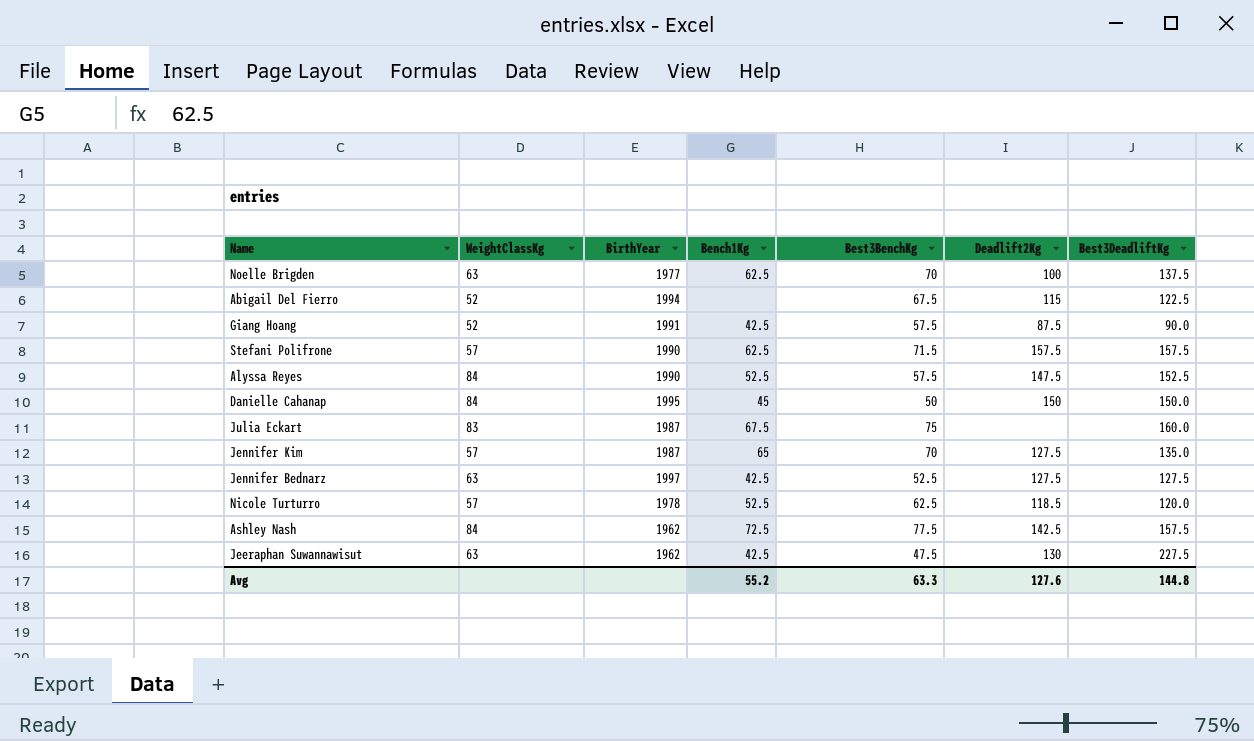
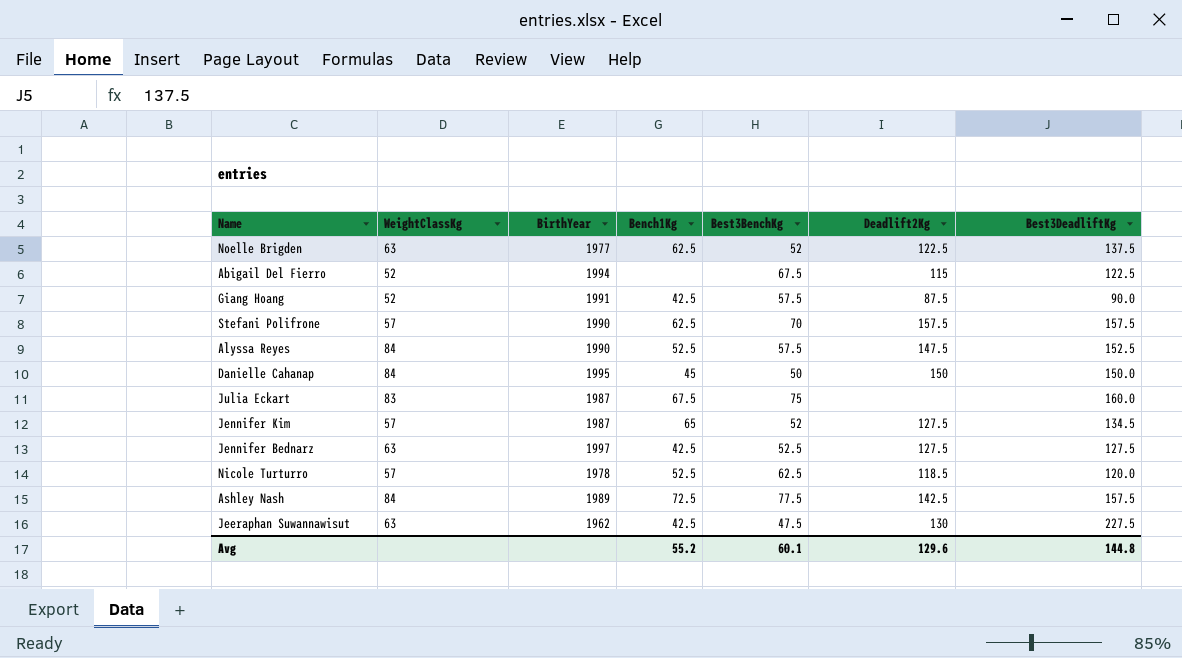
Noelle Brigden | Best3BenchKg: 70 -> 52
Noelle Brigden | Deadlift2Kg: 100 -> 122.5
Stefani Polifrone | Best3BenchKg: 71.5 -> 70
Jennifer Kim | Best3BenchKg: 70 -> 52
Jennifer Kim | Best3DeadliftKg: 135.0 -> 134.5
Ashley Nash | BirthYear: 1962 -> 1989
Avg | Best3BenchKg: 63.3 -> 60.1
Avg | Deadlift2Kg: 127.6 -> 129.6

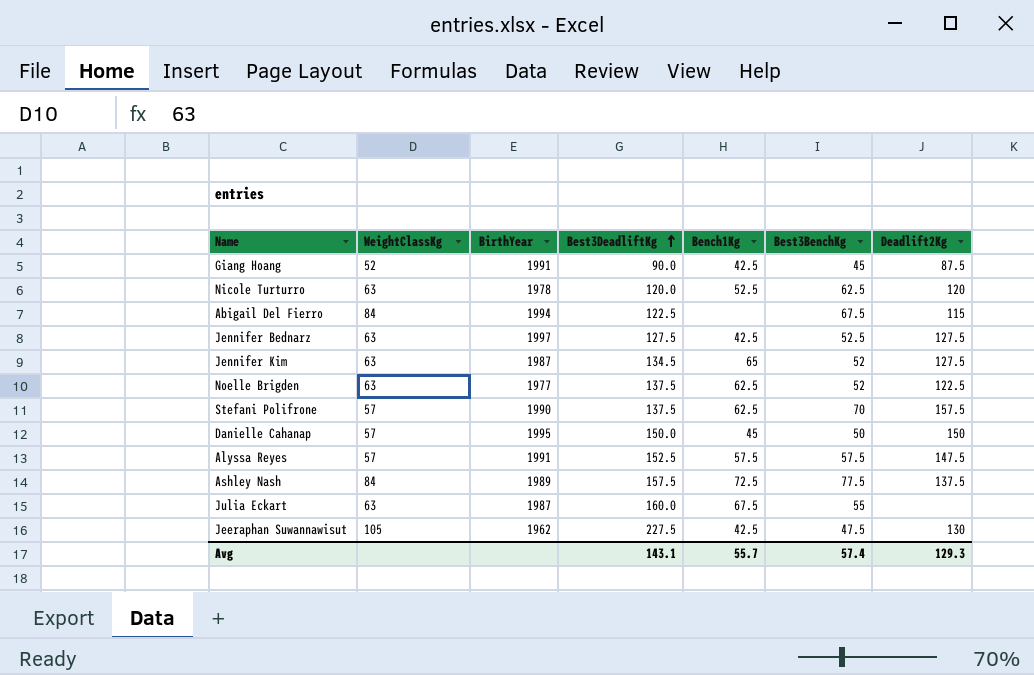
row order: none -> Best3DeadliftKg ascending
column Best3DeadliftKg | position: 7 -> 4
Giang Hoang | Best3BenchKg: 57.5 -> 45
Nicole Turturro | WeightClassKg: 57 -> 63
Nicole Turturro | Deadlift2Kg: 118.5 -> 120
Abigail Del Fierro | WeightClassKg: 52 -> 84
Jennifer Kim | WeightClassKg: 57 -> 63
Stefani Polifrone | Best3DeadliftKg: 157.5 -> 137.5
Danielle Cahanap | WeightClassKg: 84 -> 57
Alyssa Reyes | WeightClassKg: 84 -> 57
Alyssa Reyes | BirthYear: 1990 -> 1991
Alyssa Reyes | Bench1Kg: 52.5 -> 57.5
Ashley Nash | Deadlift2Kg: 142.5 -> 137.5
Julia Eckart | WeightClassKg: 83 -> 63
Julia Eckart | Best3BenchKg: 75 -> 55
Jeeraphan Suwannawisut | WeightClassKg: 63 -> 105
Avg | Best3DeadliftKg: 144.8 -> 143.1
Avg | Bench1Kg: 55.2 -> 55.7
Avg | Best3BenchKg: 60.1 -> 57.4
Avg | Deadlift2Kg: 129.6 -> 129.3

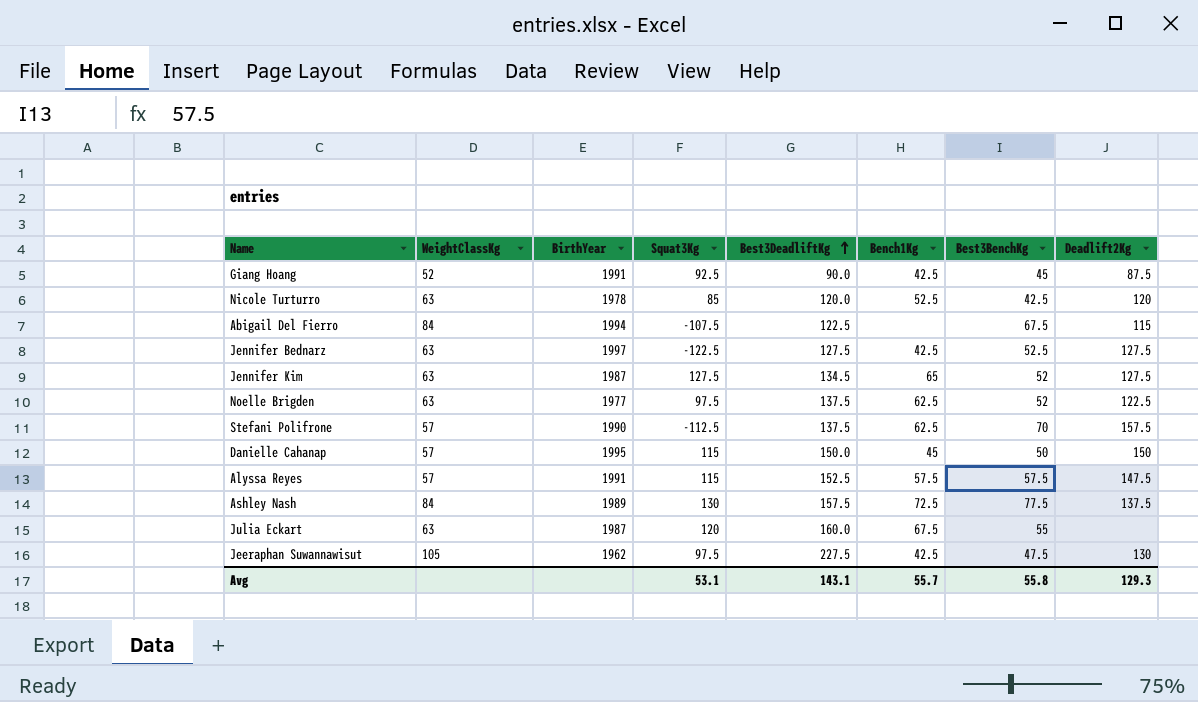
column Squat3Kg | position: none -> 4
Nicole Turturro | Best3BenchKg: 62.5 -> 42.5
Avg | Best3BenchKg: 57.4 -> 55.8

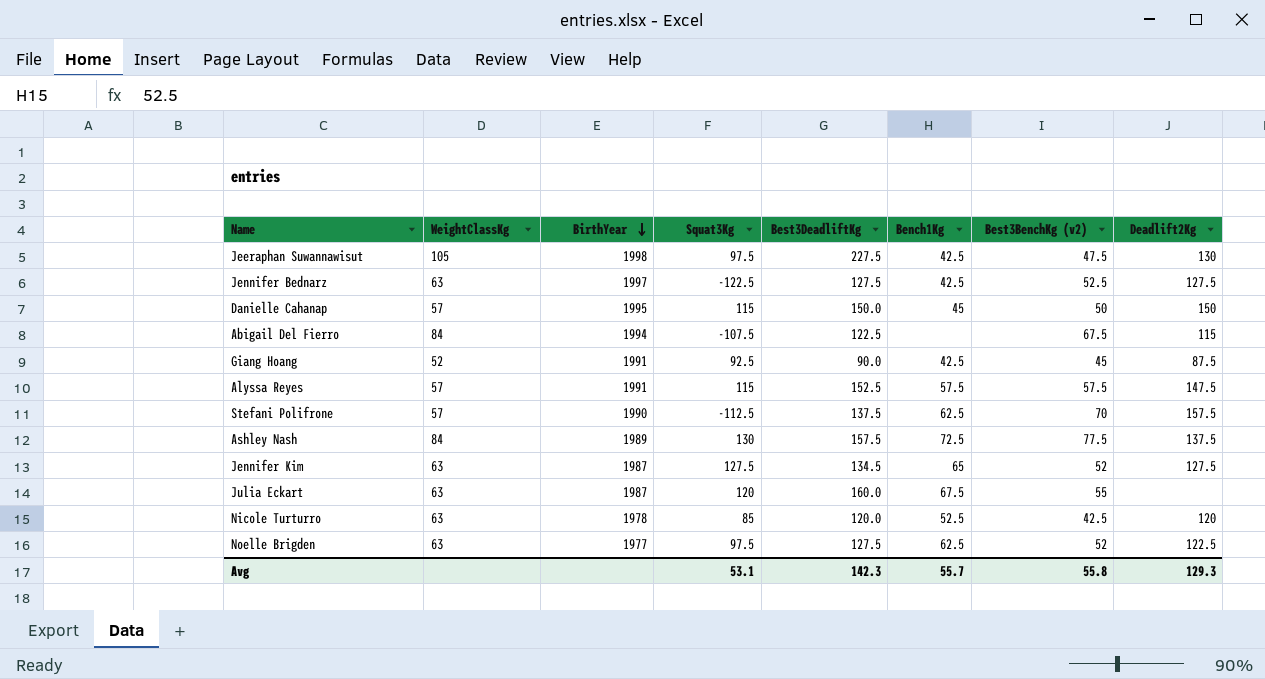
row order: Best3DeadliftKg ascending -> BirthYear descending
column name: Best3BenchKg -> Best3BenchKg (v2)
Jeeraphan Suwannawisut | BirthYear: 1962 -> 1998
Noelle Brigden | Best3DeadliftKg: 137.5 -> 127.5
Avg | Best3DeadliftKg: 143.1 -> 142.3

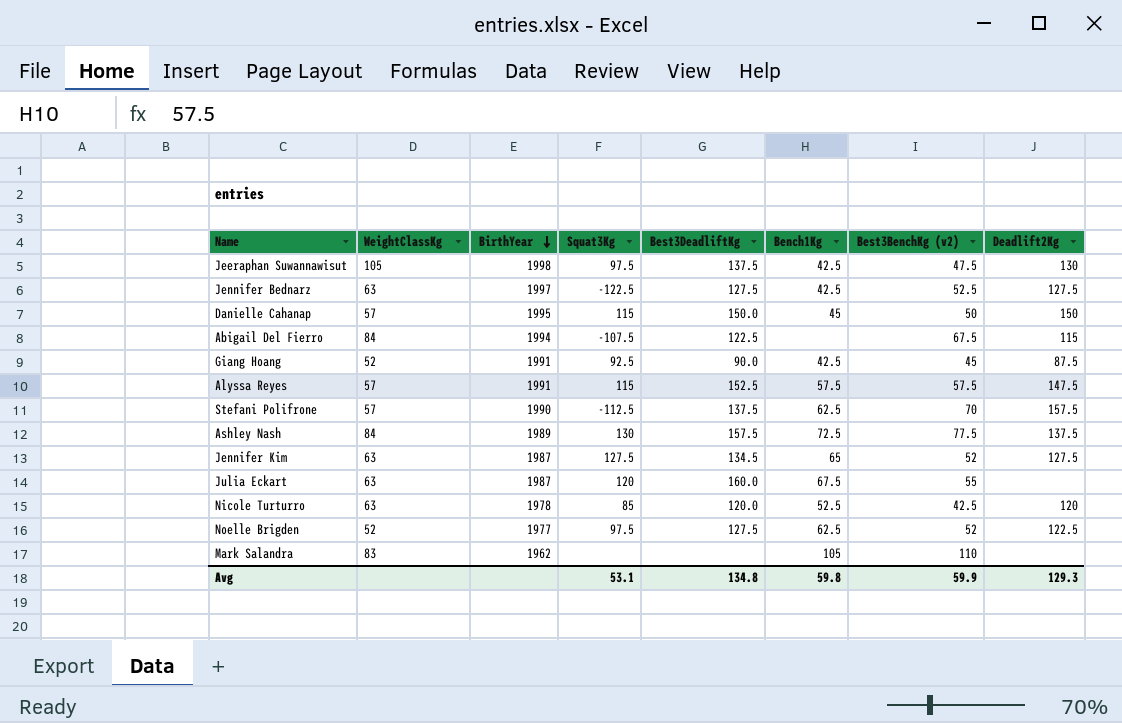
Jeeraphan Suwannawisut | Best3DeadliftKg: 227.5 -> 137.5
Noelle Brigden | WeightClassKg: 63 -> 52
row Mark Salandra: none -> 83 | 1962 | none | none | 105 | 110 | none
Avg | Best3DeadliftKg: 142.3 -> 134.8
Avg | Bench1Kg: 55.7 -> 59.8
Avg | Best3BenchKg (v2): 55.8 -> 59.9

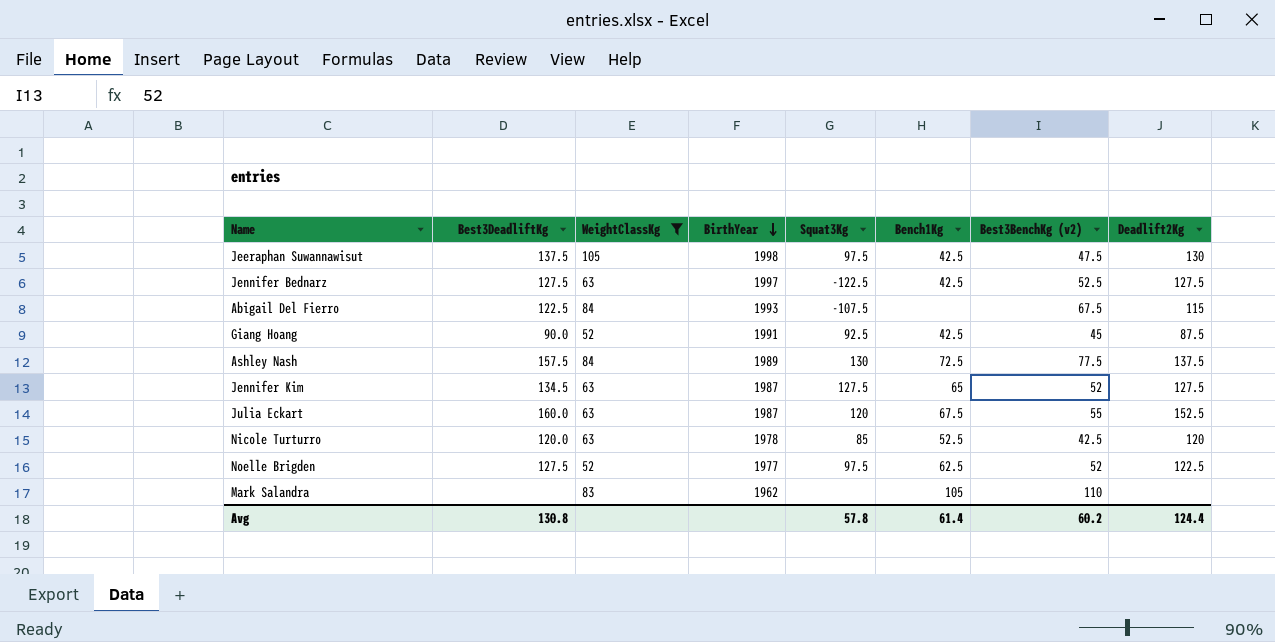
filter: none -> WeightClassKg != 57
column Best3DeadliftKg | position: 5 -> 2
Abigail Del Fierro | BirthYear: 1994 -> 1993
Julia Eckart | Deadlift2Kg: none -> 152.5
Avg | Best3DeadliftKg: 134.8 -> 130.8
Avg | Squat3Kg: 53.1 -> 57.8
Avg | Bench1Kg: 59.8 -> 61.4
Avg | Best3BenchKg (v2): 59.9 -> 60.2
Avg | Deadlift2Kg: 129.3 -> 124.4

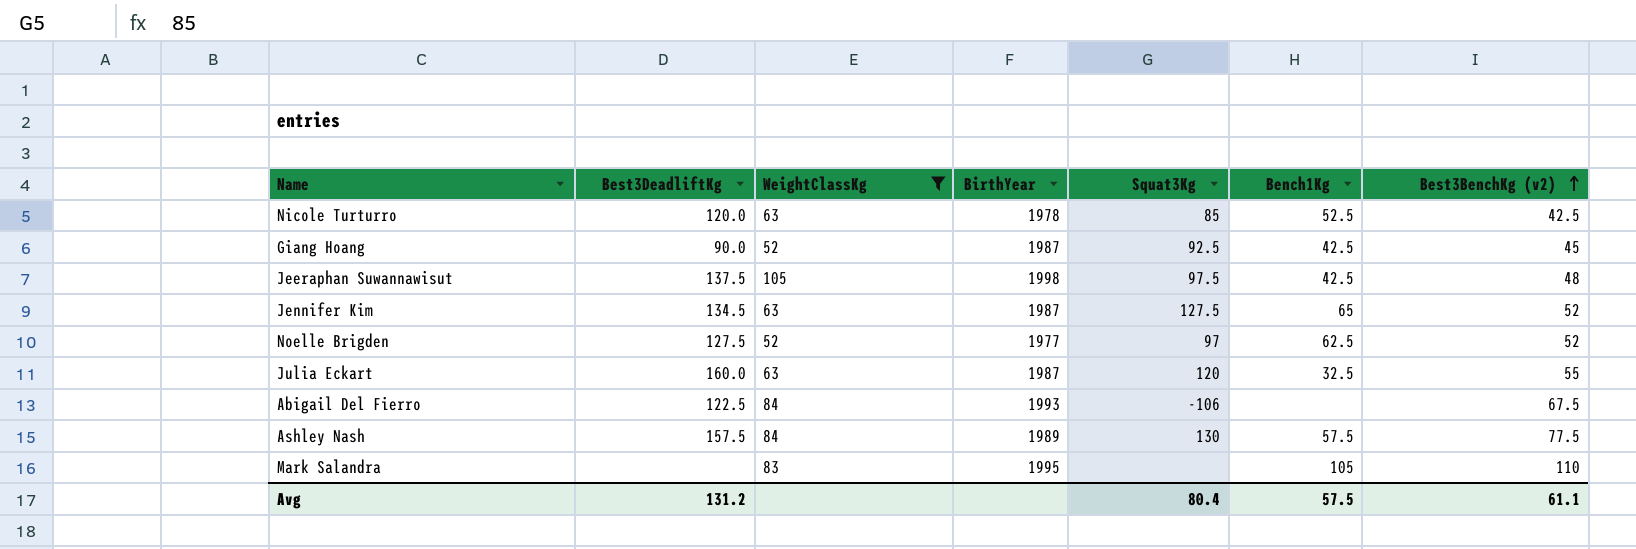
row order: BirthYear descending -> Best3BenchKg (v2) ascending
column Deadlift2Kg | position: 8 -> none
row Jennifer Bednarz: 127.5 | 63 | 1997 | -122.5 | 42.5 | 52.5 | 127.5 -> none
Giang Hoang | BirthYear: 1991 -> 1987
Jeeraphan Suwannawisut | Best3BenchKg (v2): 47.5 -> 48
Noelle Brigden | Squat3Kg: 97.5 -> 97
Julia Eckart | Bench1Kg: 67.5 -> 32.5
Abigail Del Fierro | Squat3Kg: -107.5 -> -106
Ashley Nash | Bench1Kg: 72.5 -> 57.5
Mark Salandra | BirthYear: 1962 -> 1995
Avg | Best3DeadliftKg: 130.8 -> 131.2
Avg | Squat3Kg: 57.8 -> 80.4
Avg | Bench1Kg: 61.4 -> 57.5
Avg | Best3BenchKg (v2): 60.2 -> 61.1

